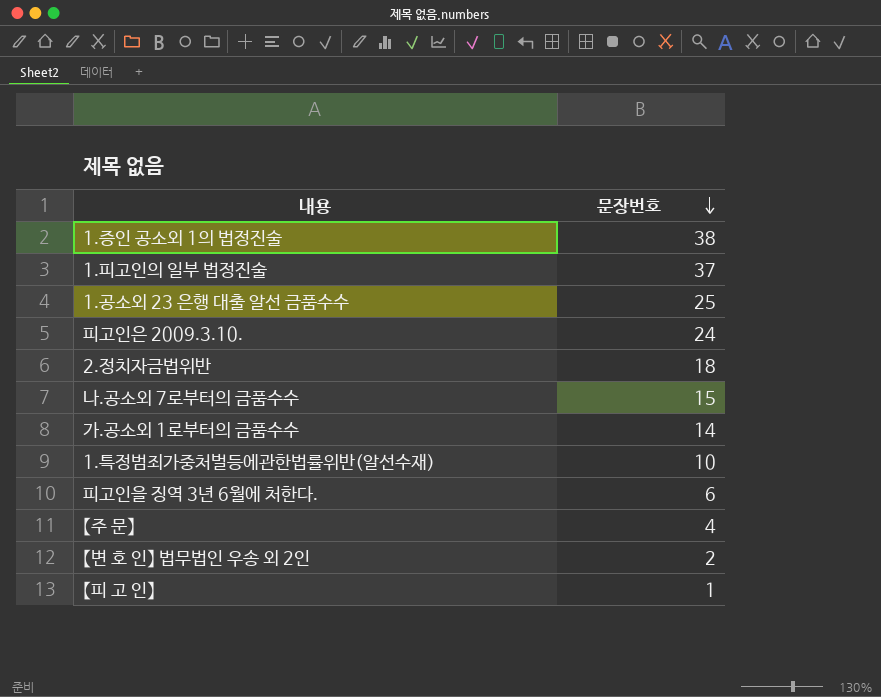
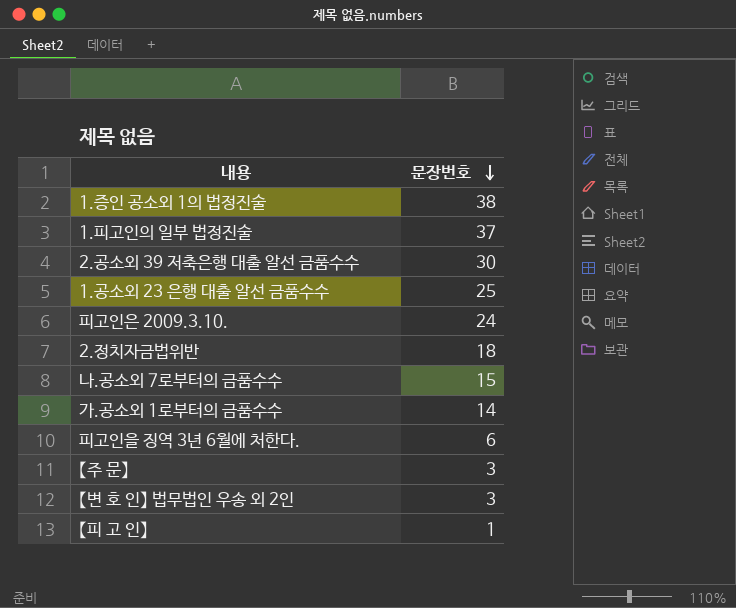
row 1.특정범죄가중처벌등에관한법률위반(알선수재): 10 -> none
row 2.공소외 39 저축은행 대출 알선 금품수수: none -> 30
【주 문】 | 문장번호: 4 -> 3
【변 호 인】 법무법인 우송 외 2인 | 문장번호: 2 -> 3

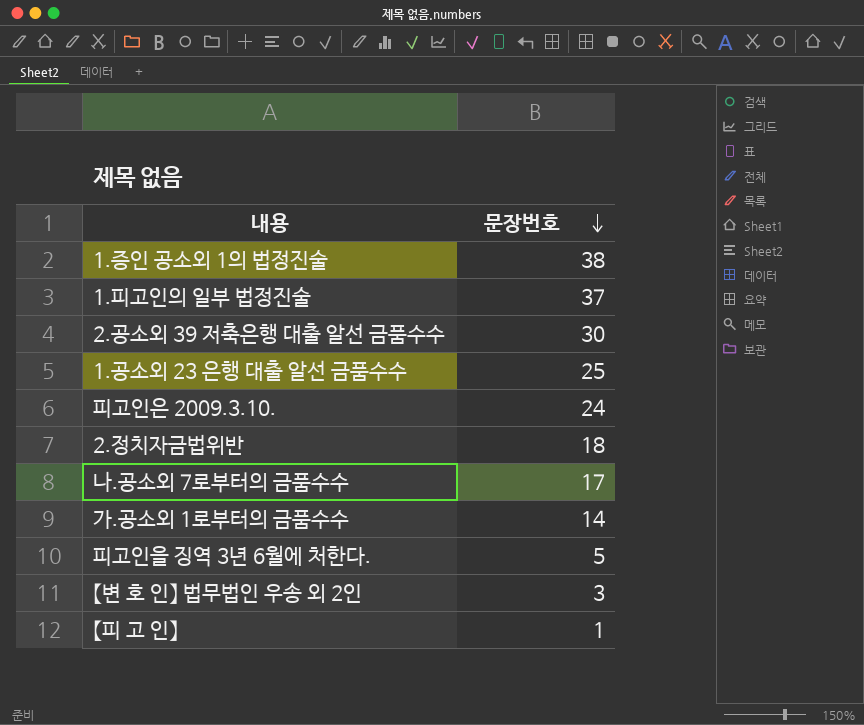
row 【주 문】: 3 -> none
나.공소외 7로부터의 금품수수 | 문장번호: 15 -> 17
피고인을 징역 3년 6월에 처한다. | 문장번호: 6 -> 5

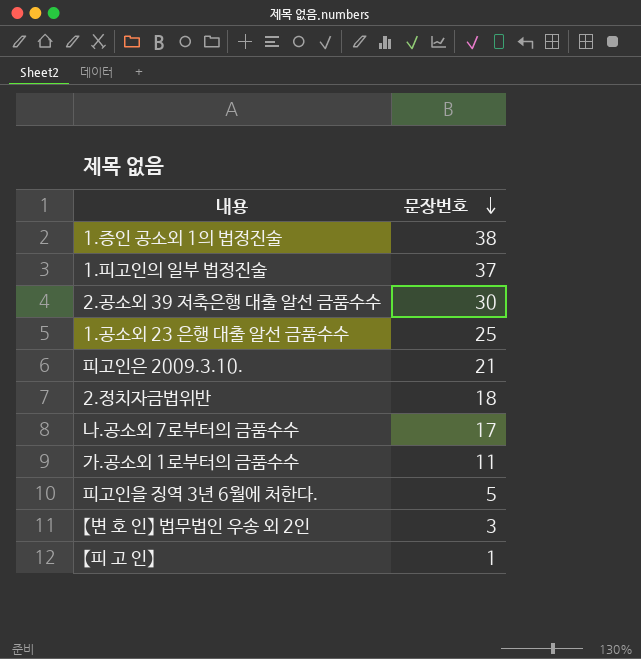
피고인은 2009.3.10. | 문장번호: 24 -> 21
가.공소외 1로부터의 금품수수 | 문장번호: 14 -> 11

